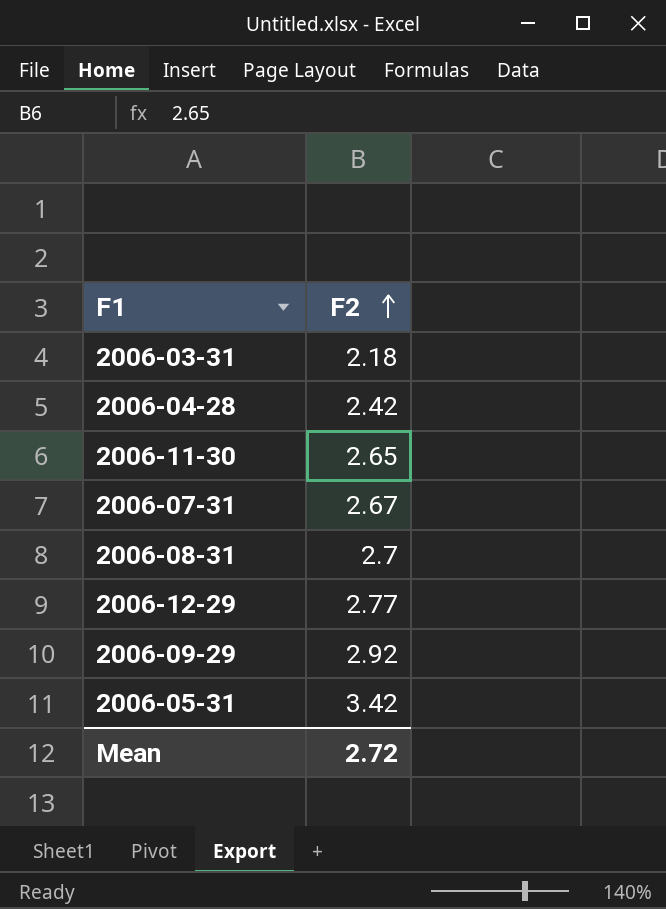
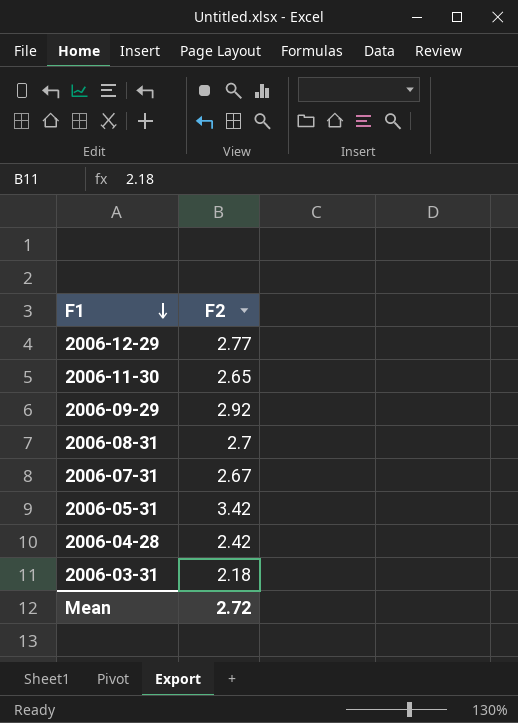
row order: F2 ascending -> F1 descending

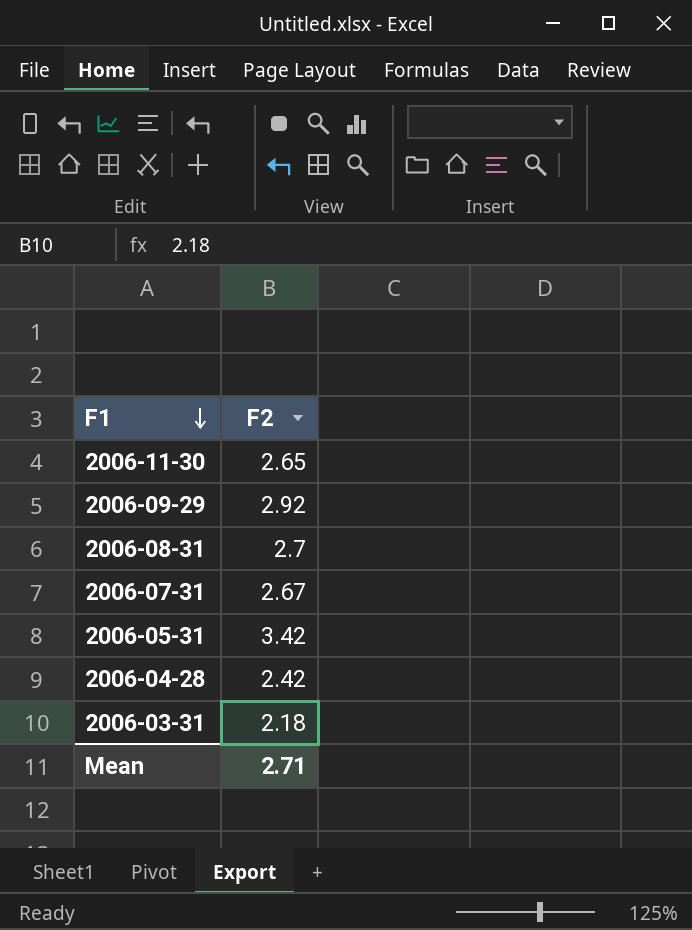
row 2006-12-29: 2.77 -> none
Mean | F2: 2.72 -> 2.71

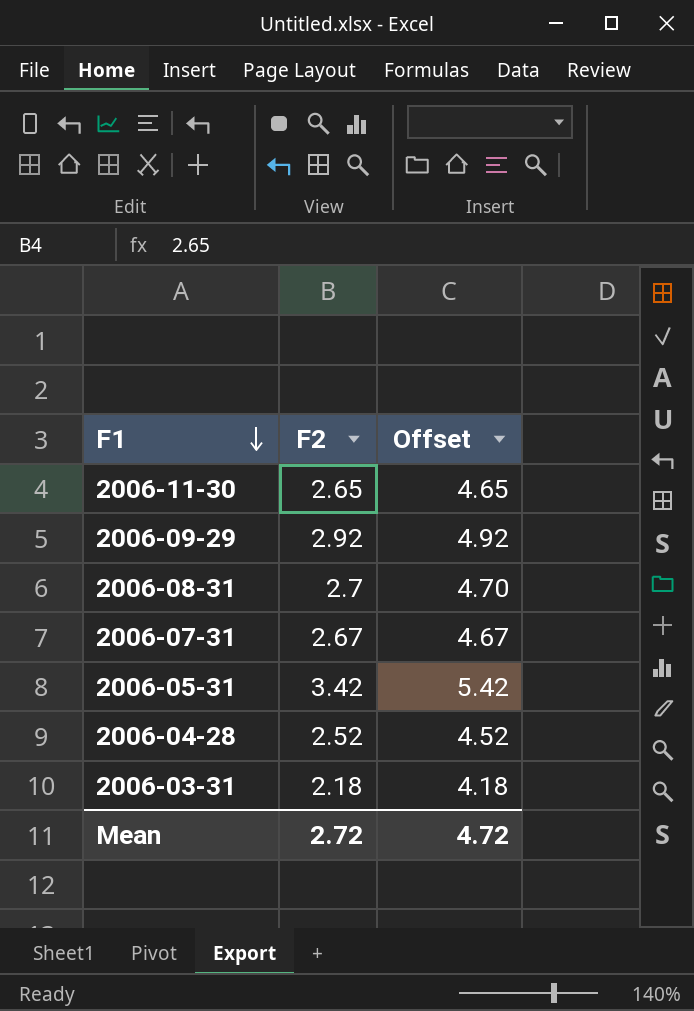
column Offset | formula: none -> [F2] + 2
2006-04-28 | F2: 2.42 -> 2.52
Mean | F2: 2.71 -> 2.72

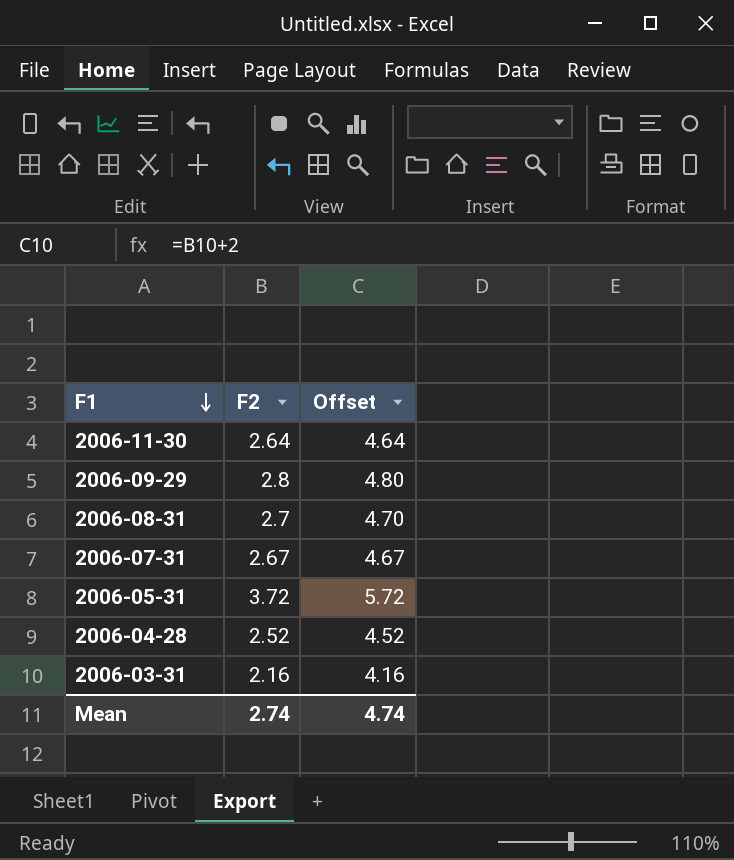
2006-11-30 | F2: 2.65 -> 2.64
2006-11-30 | Offset: 4.65 -> 4.64
2006-09-29 | F2: 2.92 -> 2.8
2006-09-29 | Offset: 4.92 -> 4.80
2006-05-31 | F2: 3.42 -> 3.72
2006-05-31 | Offset: 5.42 -> 5.72
2006-03-31 | F2: 2.18 -> 2.16
2006-03-31 | Offset: 4.18 -> 4.16
Mean | F2: 2.72 -> 2.74
Mean | Offset: 4.72 -> 4.74

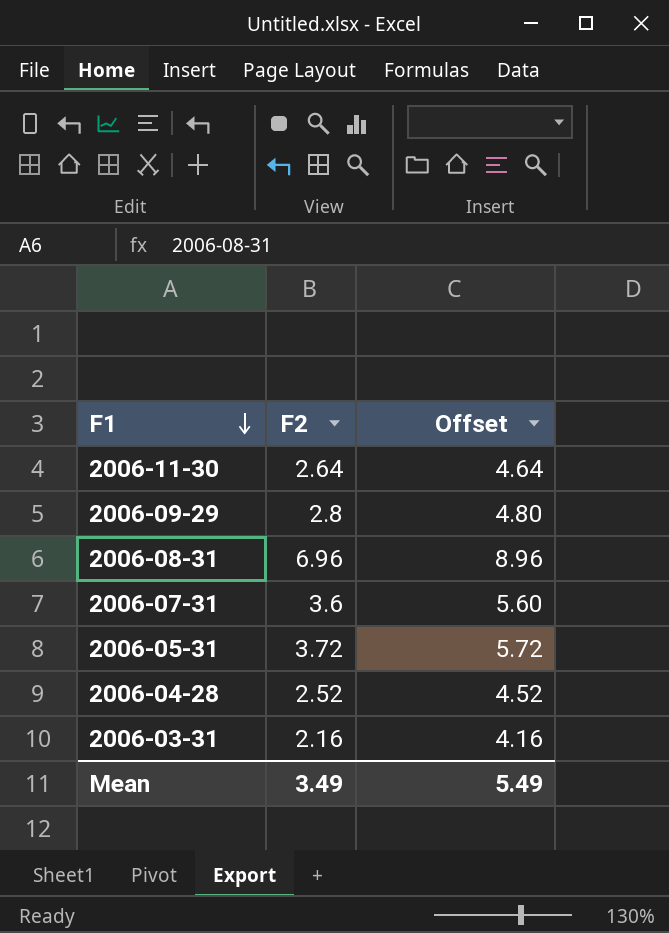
2006-08-31 | F2: 2.7 -> 6.96
2006-08-31 | Offset: 4.70 -> 8.96
2006-07-31 | F2: 2.67 -> 3.6
2006-07-31 | Offset: 4.67 -> 5.60
Mean | F2: 2.74 -> 3.49
Mean | Offset: 4.74 -> 5.49

